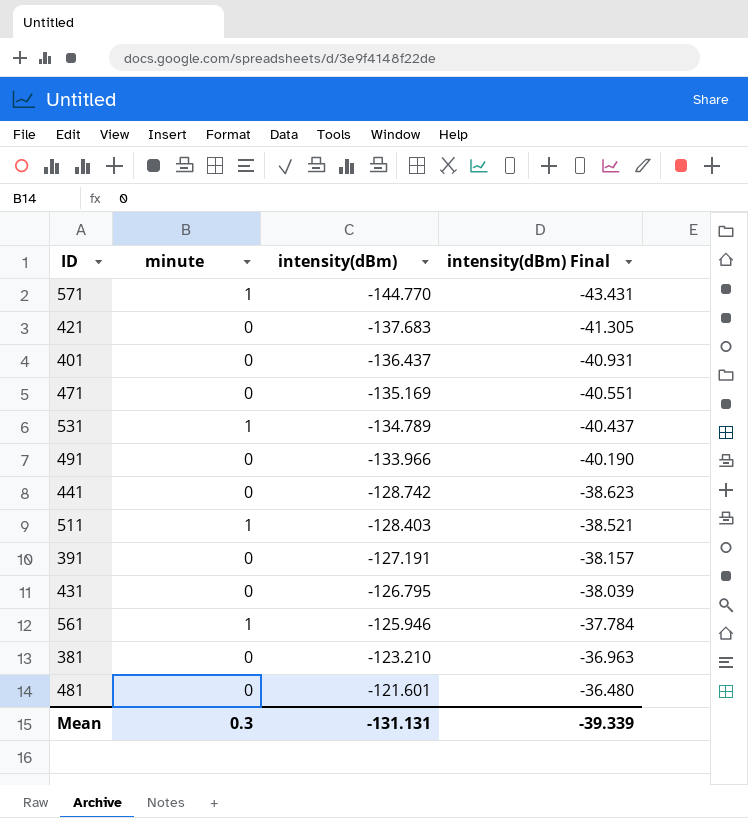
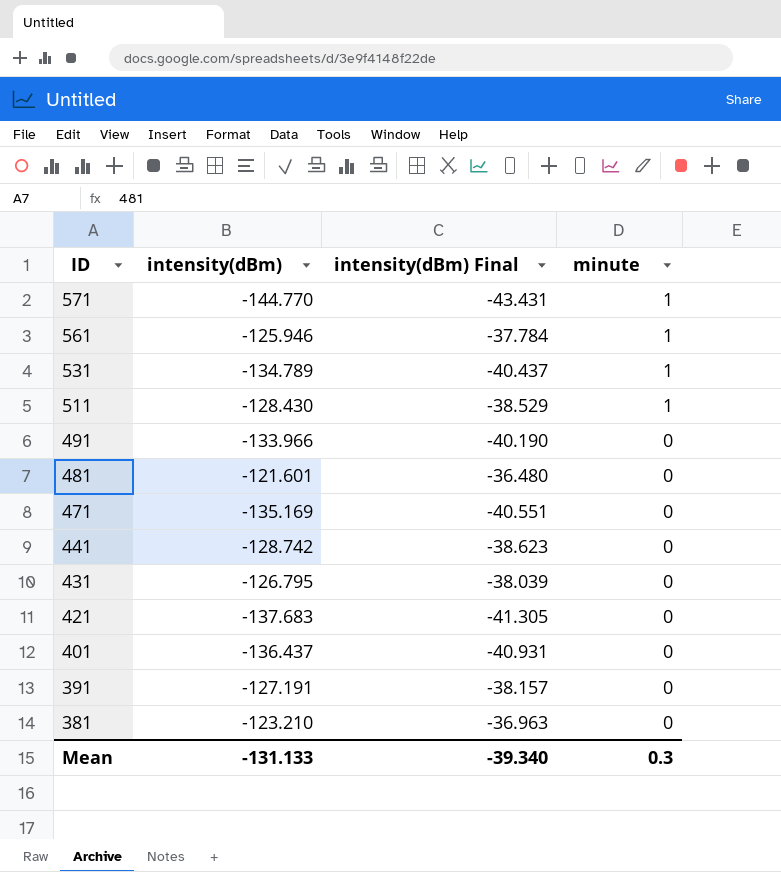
row order: intensity(dBm) ascending -> ID descending
column minute | position: 2 -> 4
511 | intensity(dBm): -128.403 -> -128.430
511 | intensity(dBm) Final: -38.521 -> -38.529
Mean | intensity(dBm): -131.131 -> -131.133
Mean | intensity(dBm) Final: -39.339 -> -39.340

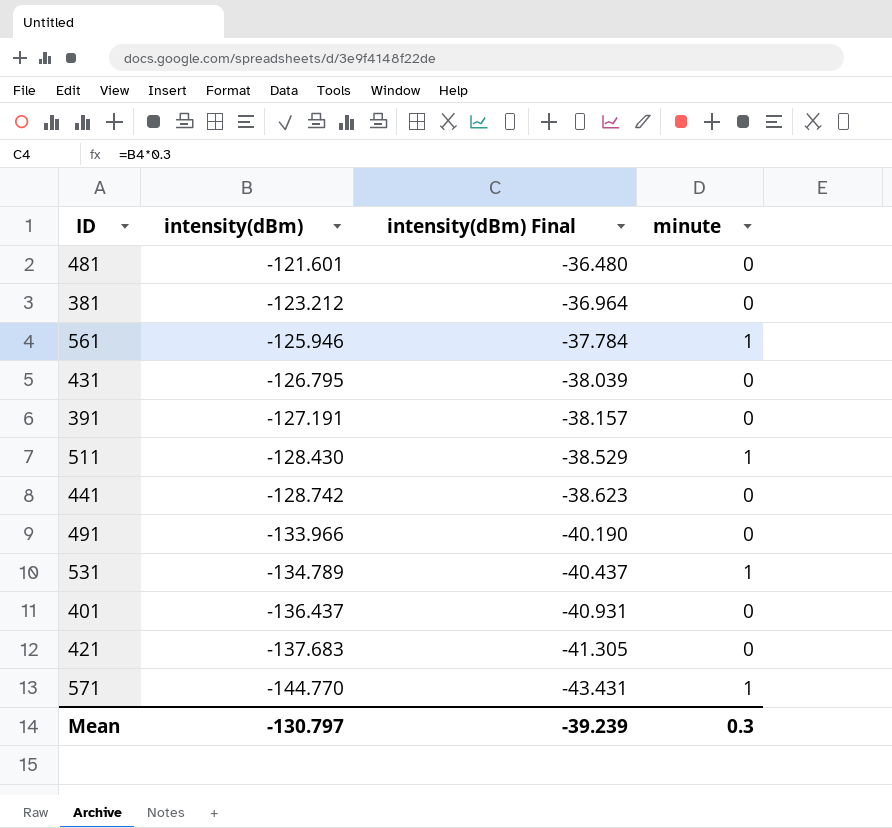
row order: ID descending -> intensity(dBm) descending
row 471: -135.169 | -40.551 | 0 -> none
381 | intensity(dBm): -123.210 -> -123.212
381 | intensity(dBm) Final: -36.963 -> -36.964
Mean | intensity(dBm): -131.133 -> -130.797
Mean | intensity(dBm) Final: -39.340 -> -39.239

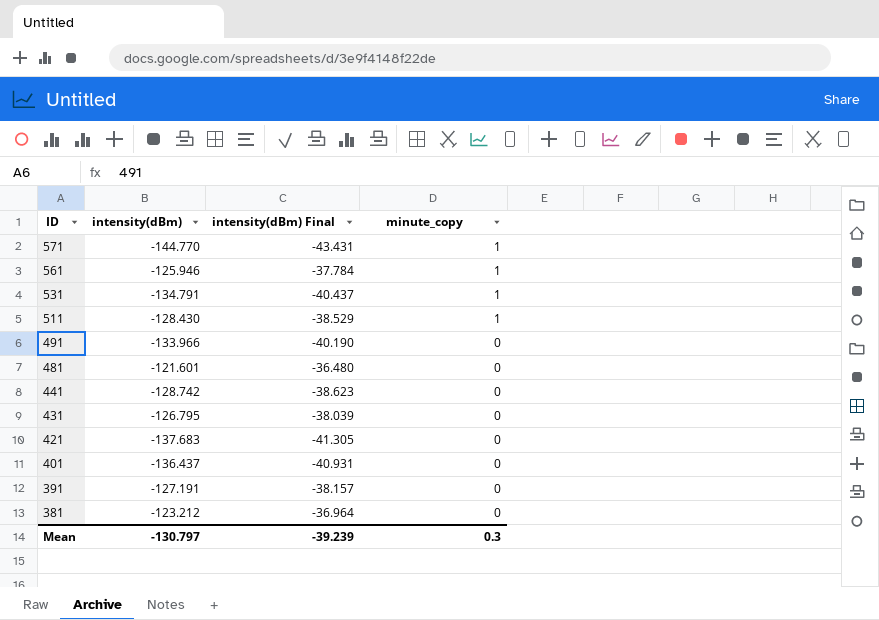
row order: intensity(dBm) descending -> ID descending
column name: minute -> minute_copy
531 | intensity(dBm): -134.789 -> -134.791

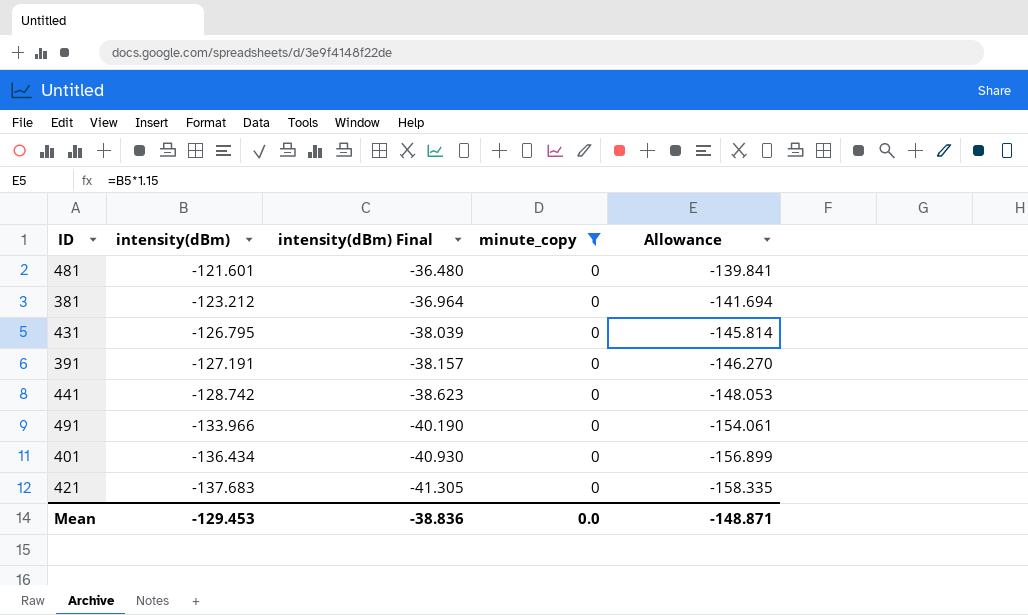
filter: none -> minute_copy = 0
row order: ID descending -> intensity(dBm) descending
column Allowance | formula: none -> [intensity(dBm)] * 1.15
401 | intensity(dBm): -136.437 -> -136.434
401 | intensity(dBm) Final: -40.931 -> -40.930
Mean | intensity(dBm): -130.797 -> -129.453
Mean | intensity(dBm) Final: -39.239 -> -38.836
Mean | minute_copy: 0.3 -> 0.0

